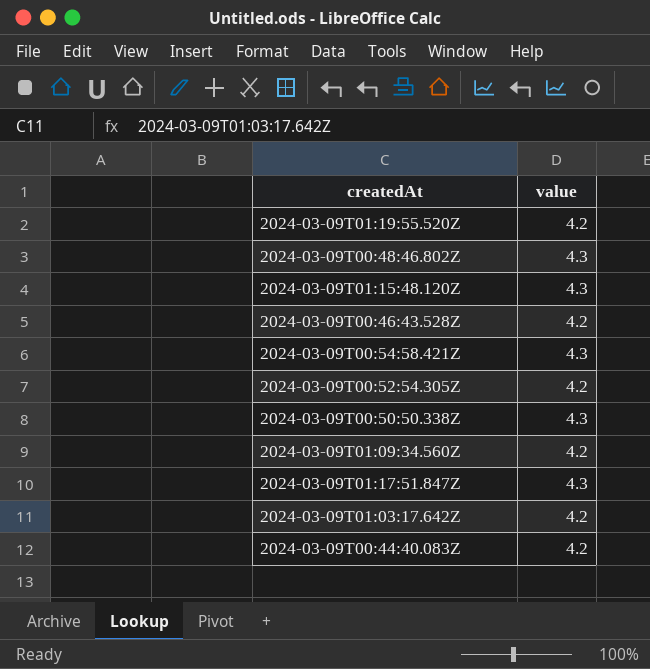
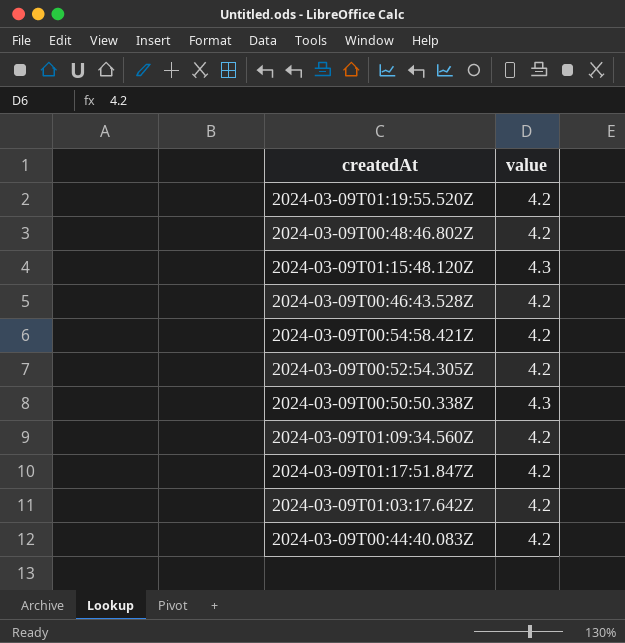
2024-03-09T00:48:46.802Z | value: 4.3 -> 4.2
2024-03-09T00:54:58.421Z | value: 4.3 -> 4.2
2024-03-09T01:17:51.847Z | value: 4.3 -> 4.2

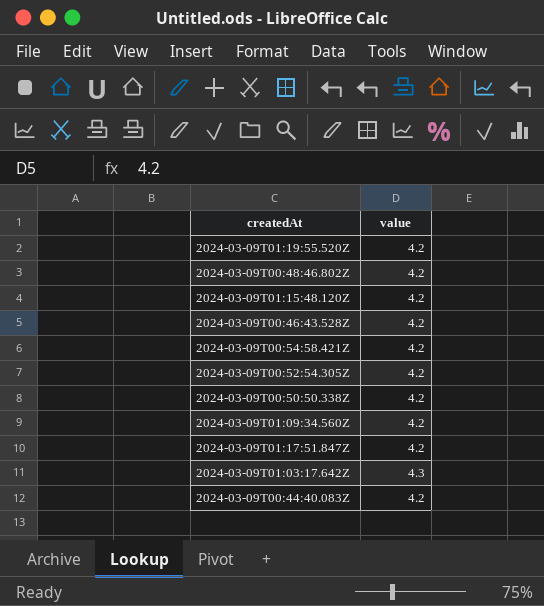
2024-03-09T01:15:48.120Z | value: 4.3 -> 4.2
2024-03-09T00:50:50.338Z | value: 4.3 -> 4.2
2024-03-09T01:03:17.642Z | value: 4.2 -> 4.3

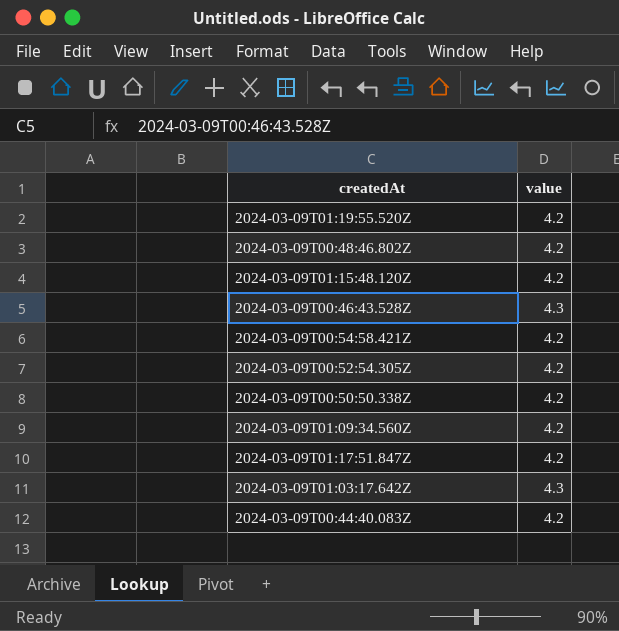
2024-03-09T00:46:43.528Z | value: 4.2 -> 4.3

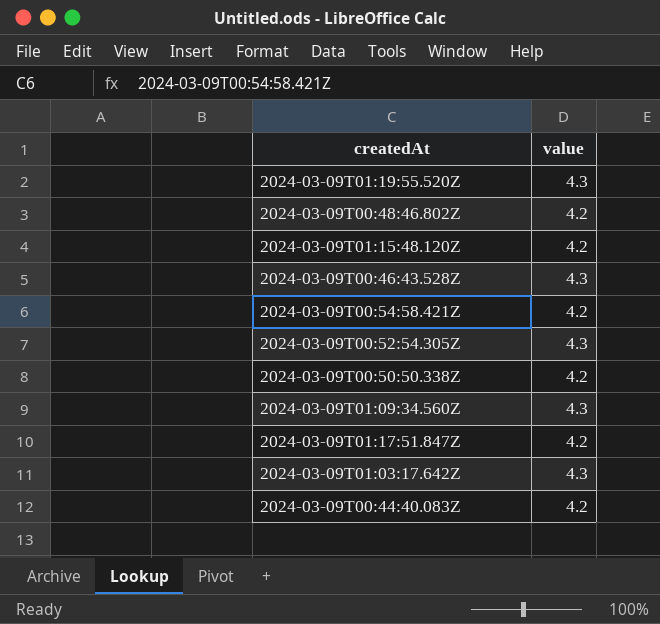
2024-03-09T01:19:55.520Z | value: 4.2 -> 4.3
2024-03-09T00:52:54.305Z | value: 4.2 -> 4.3
2024-03-09T01:09:34.560Z | value: 4.2 -> 4.3

